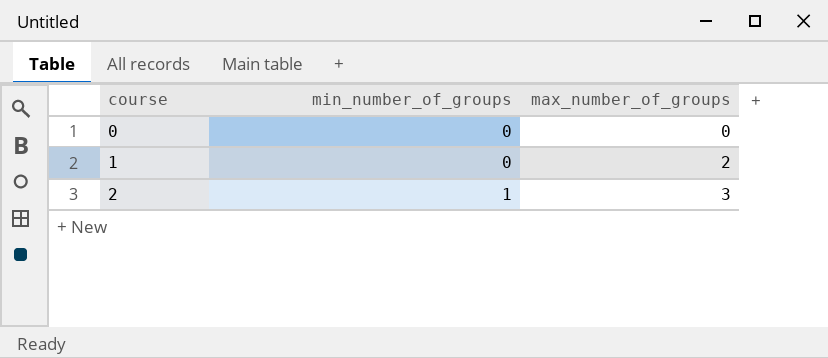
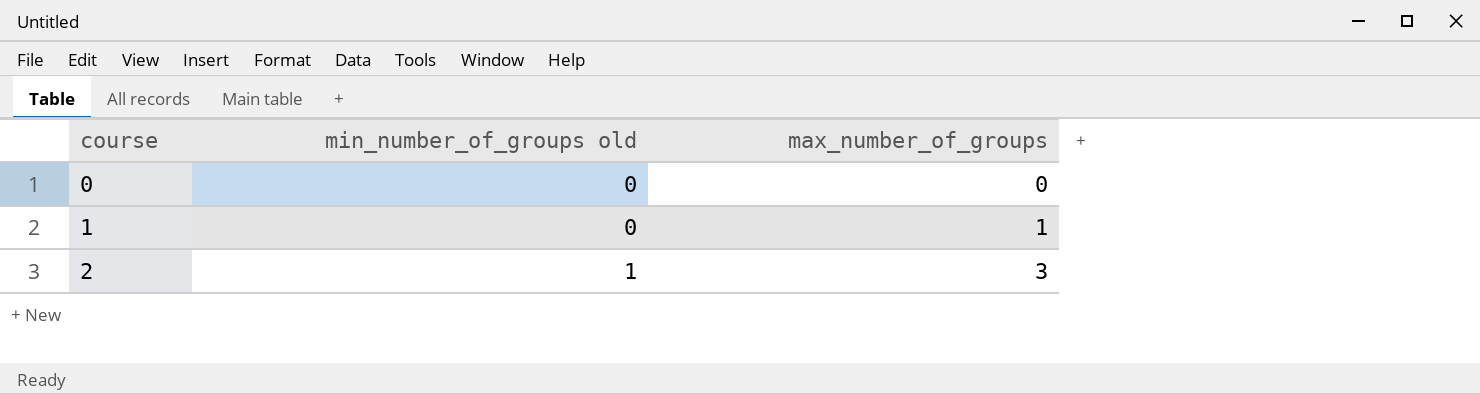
column name: min_number_of_groups -> min_number_of_groups old
1 | max_number_of_groups: 2 -> 1

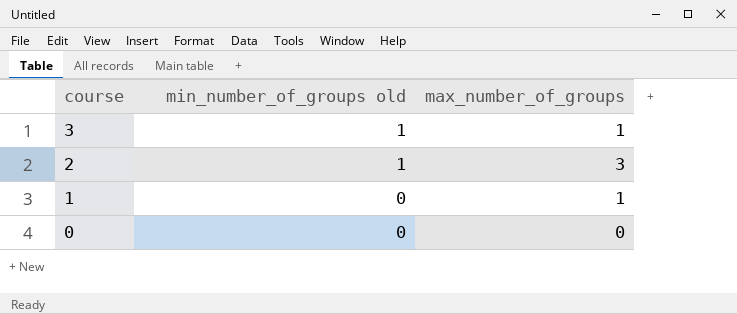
row order: course ascending -> course descending
row 3: none -> 1 | 1

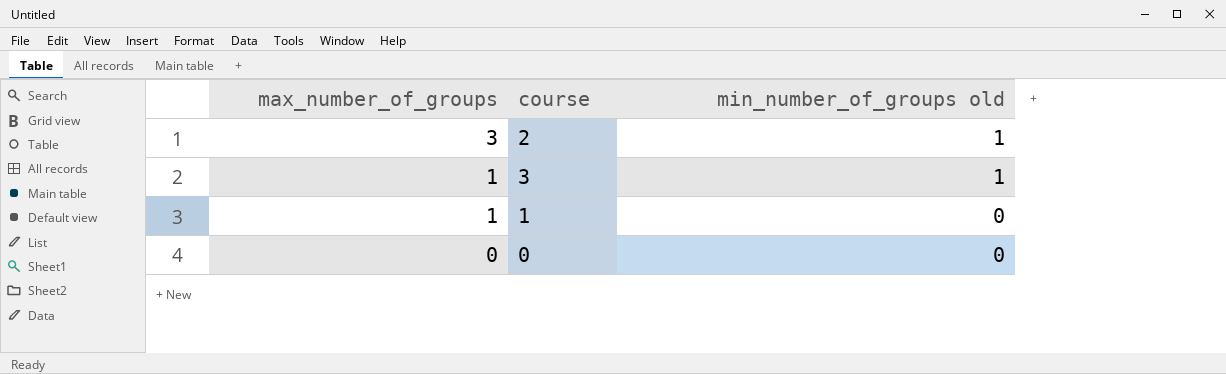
row order: course descending -> max_number_of_groups descending
column max_number_of_groups | position: 3 -> 1

